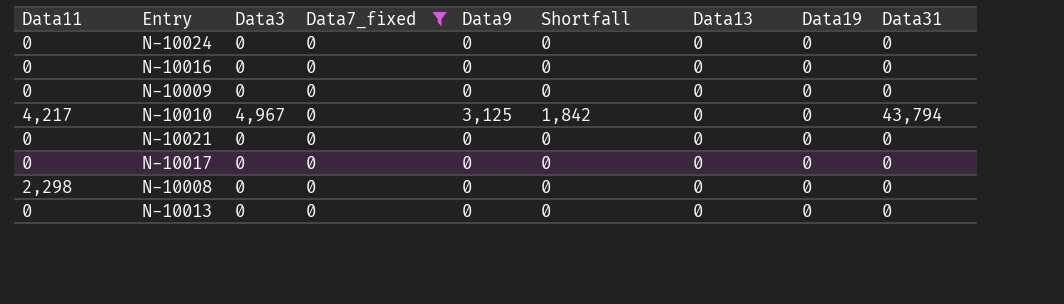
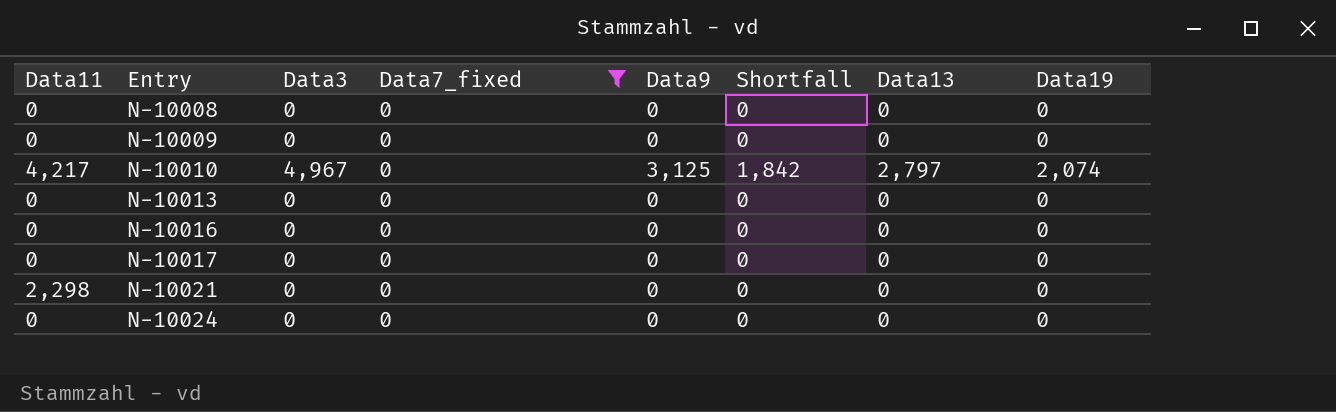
row order: none -> Entry ascending
column Data31 | position: 9 -> none
N-10008 | Data11: 2,298 -> 0
N-10010 | Data13: 0 -> 2,797
N-10010 | Data19: 0 -> 2,074
N-10021 | Data11: 0 -> 2,298

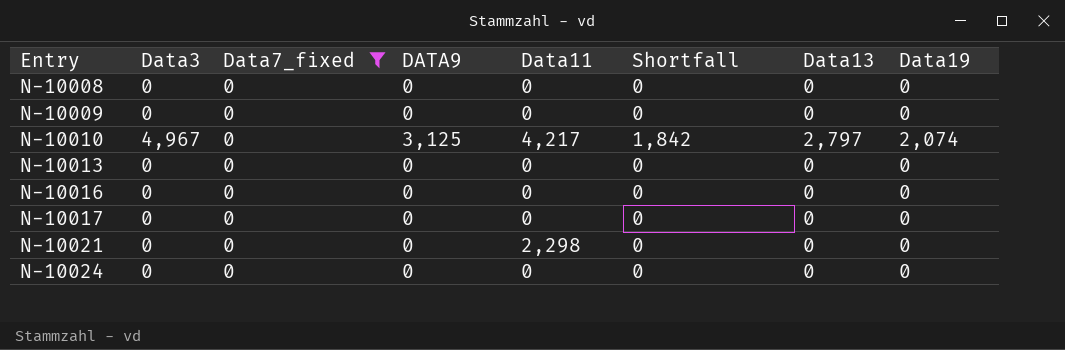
column name: Data9 -> DATA9
column Data11 | position: 1 -> 5

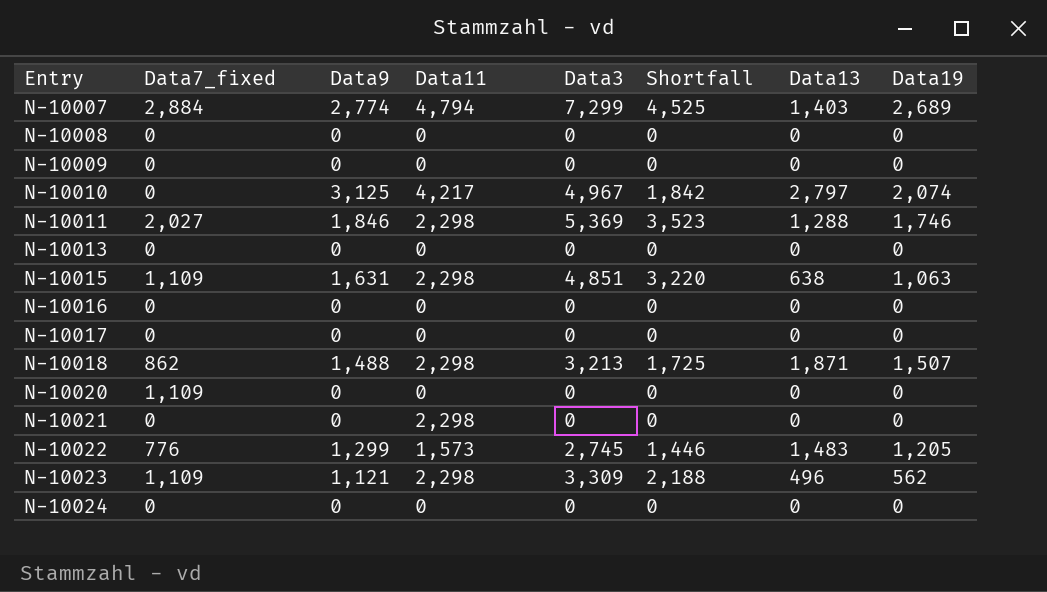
filter: Data7_fixed = 0 -> none
column name: DATA9 -> Data9
column Data3 | position: 2 -> 5

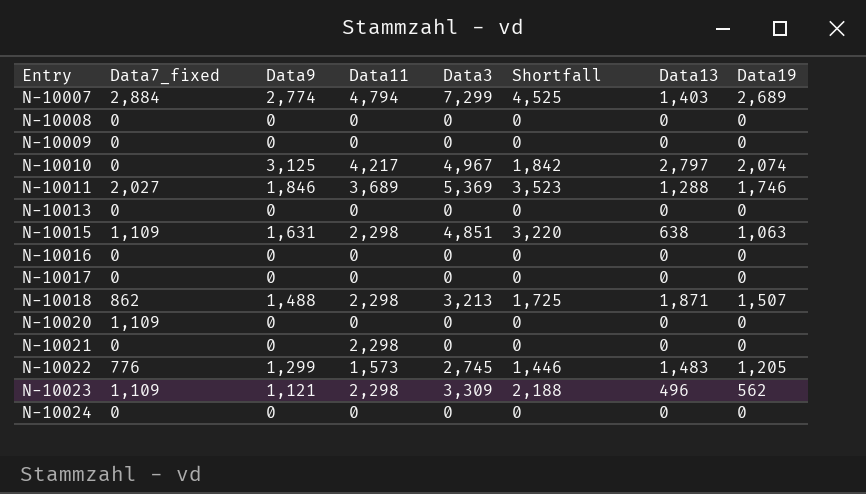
N-10011 | Data11: 2,298 -> 3,689

